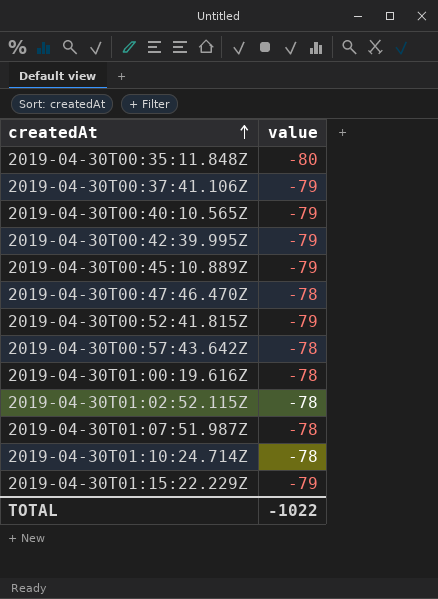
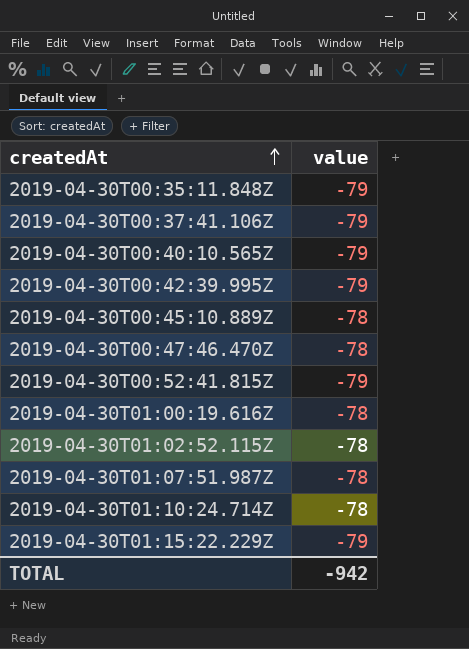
row 2019-04-30T00:57:43.642Z: -78 -> none
2019-04-30T00:35:11.848Z | value: -80 -> -79
2019-04-30T00:45:10.889Z | value: -79 -> -78
TOTAL | value: -1022 -> -942

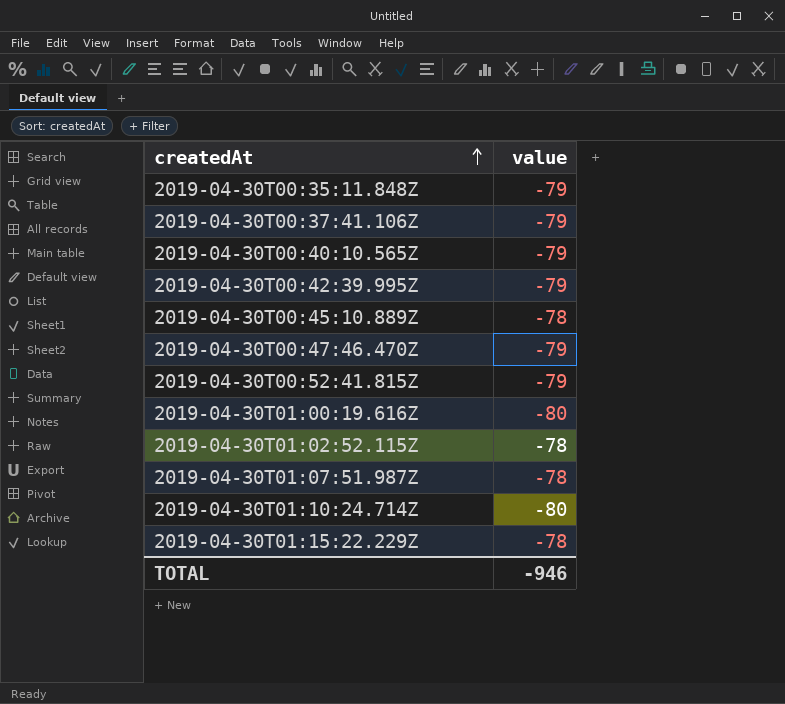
2019-04-30T00:47:46.470Z | value: -78 -> -79
2019-04-30T01:00:19.616Z | value: -78 -> -80
2019-04-30T01:10:24.714Z | value: -78 -> -80
2019-04-30T01:15:22.229Z | value: -79 -> -78
TOTAL | value: -942 -> -946

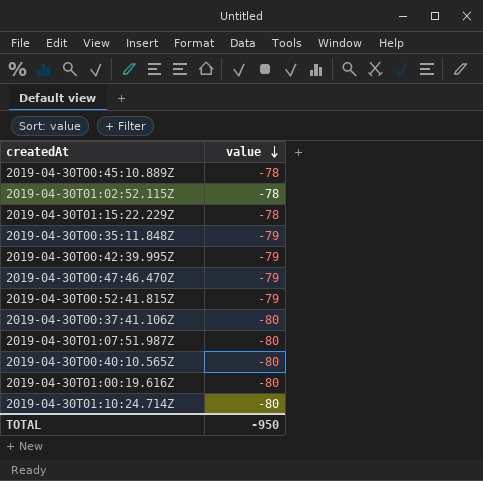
row order: createdAt ascending -> value descending
2019-04-30T00:37:41.106Z | value: -79 -> -80
2019-04-30T01:07:51.987Z | value: -78 -> -80
2019-04-30T00:40:10.565Z | value: -79 -> -80
TOTAL | value: -946 -> -950

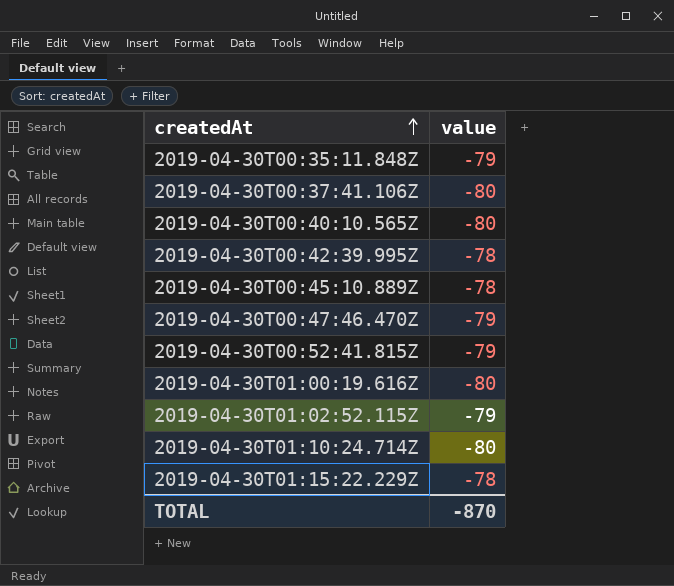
row order: value descending -> createdAt ascending
row 2019-04-30T01:07:51.987Z: -80 -> none
2019-04-30T00:42:39.995Z | value: -79 -> -78
2019-04-30T01:02:52.115Z | value: -78 -> -79
TOTAL | value: -950 -> -870

